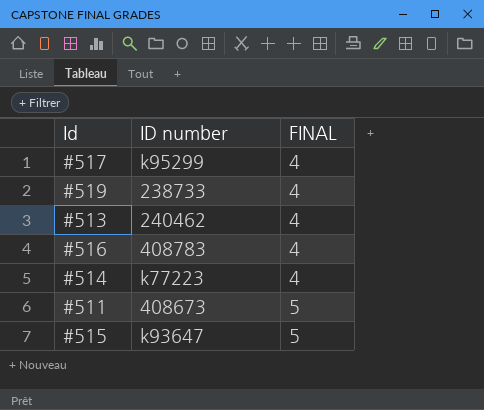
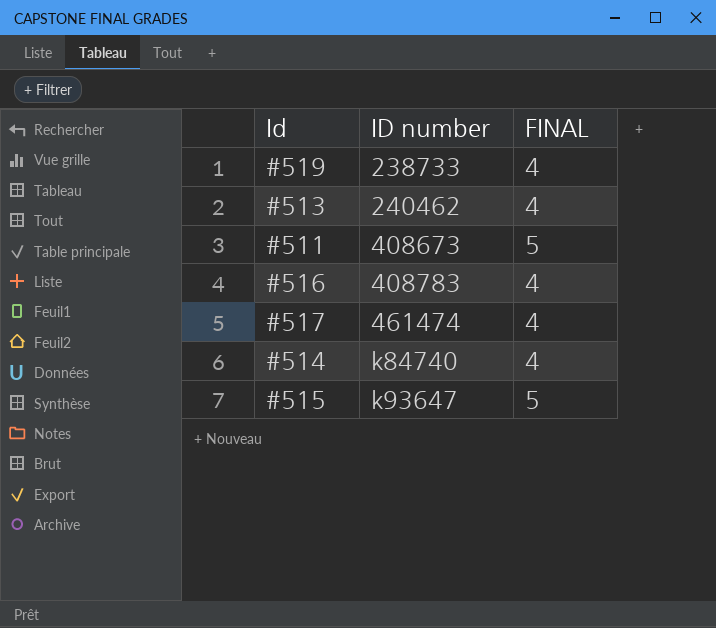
row order: FINAL ascending -> ID number ascending
#517 | ID number: k95299 -> 461474
#514 | ID number: k77223 -> k84740

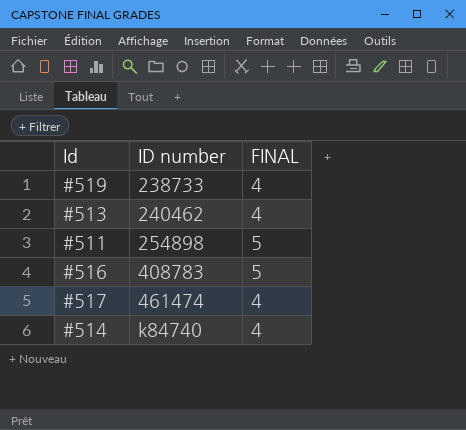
row #515: k93647 | 5 -> none
#511 | ID number: 408673 -> 254898
#516 | FINAL: 4 -> 5

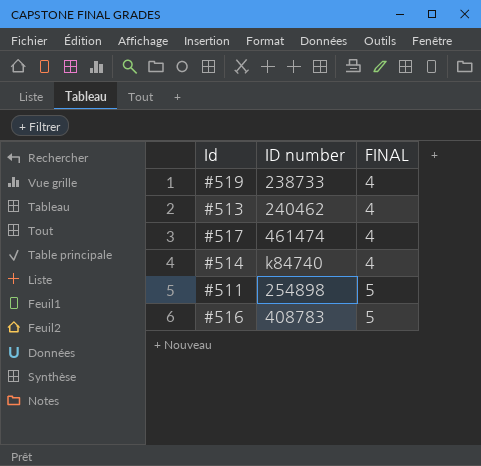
row order: ID number ascending -> FINAL ascending

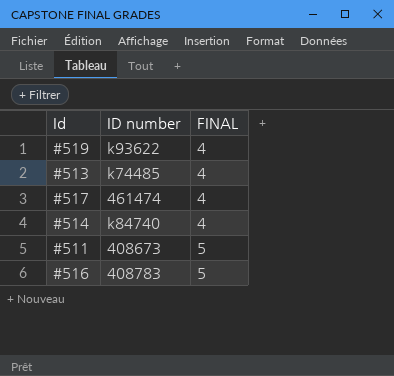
#519 | ID number: 238733 -> k93622
#513 | ID number: 240462 -> k74485
#511 | ID number: 254898 -> 408673

